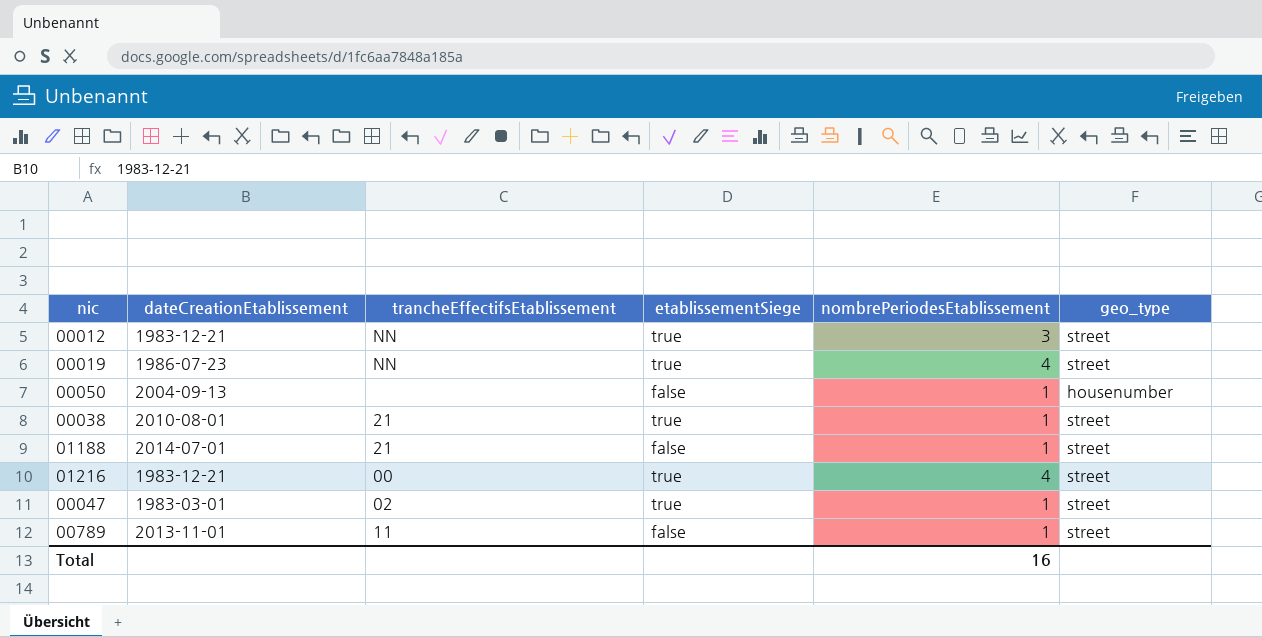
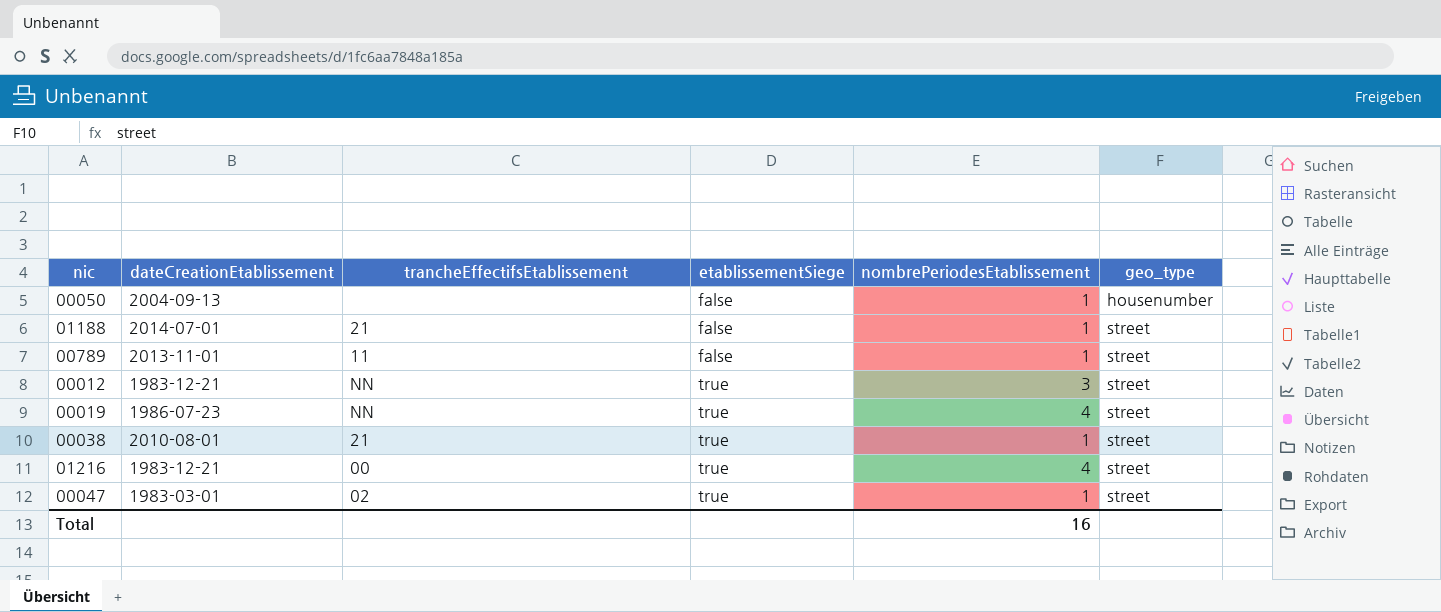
row order: none -> etablissementSiege ascending

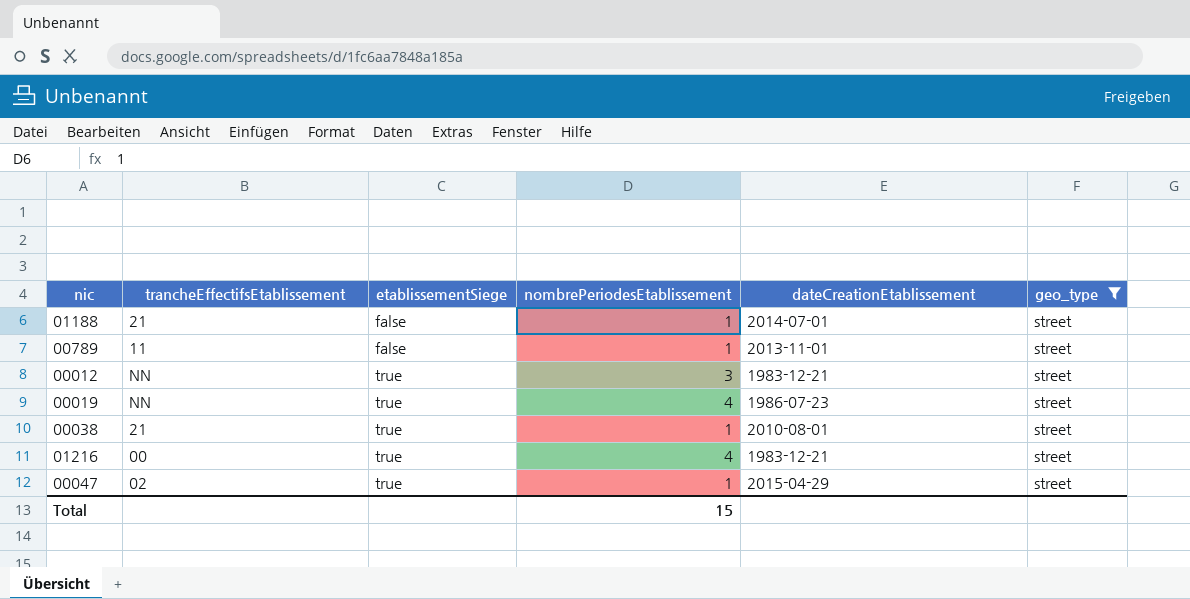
filter: none -> geo_type = street
column dateCreationEtablissement | position: 2 -> 5
00047 | dateCreationEtablissement: 1983-03-01 -> 2015-04-29
Total | nombrePeriodesEtablissement: 16 -> 15

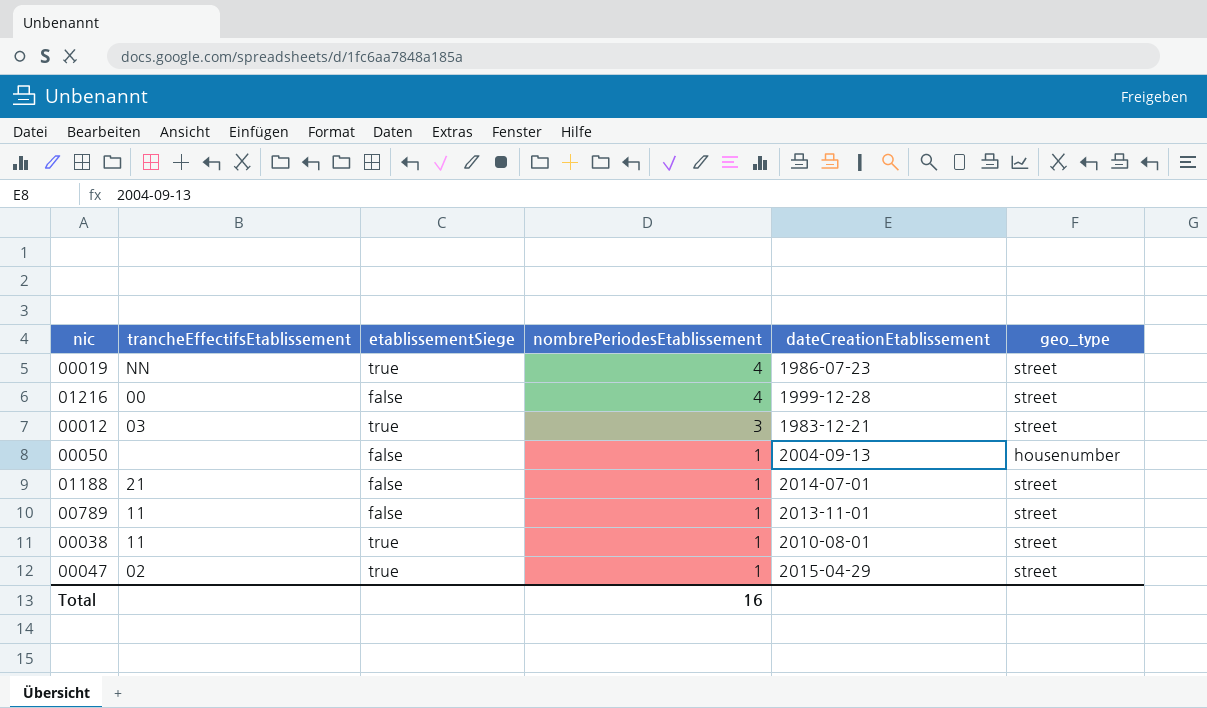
filter: geo_type = street -> none
row order: etablissementSiege ascending -> nombrePeriodesEtablissement descending
01216 | etablissementSiege: true -> false
01216 | dateCreationEtablissement: 1983-12-21 -> 1999-12-28
00012 | trancheEffectifsEtablissement: NN -> 03
00038 | trancheEffectifsEtablissement: 21 -> 11
Total | nombrePeriodesEtablissement: 15 -> 16

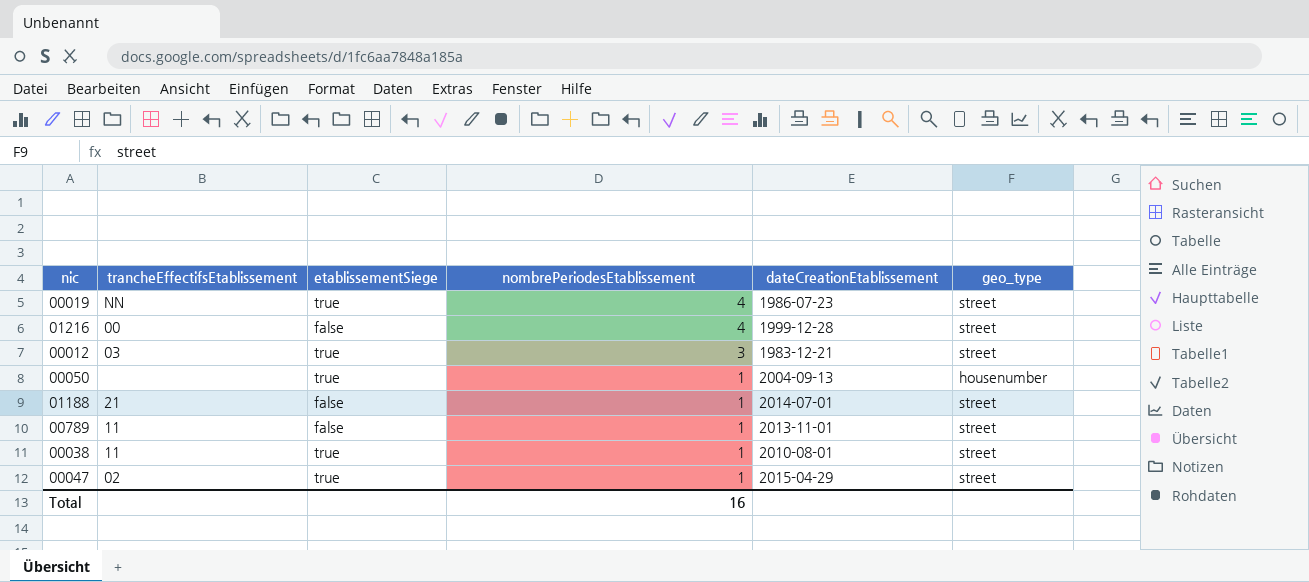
00050 | etablissementSiege: false -> true

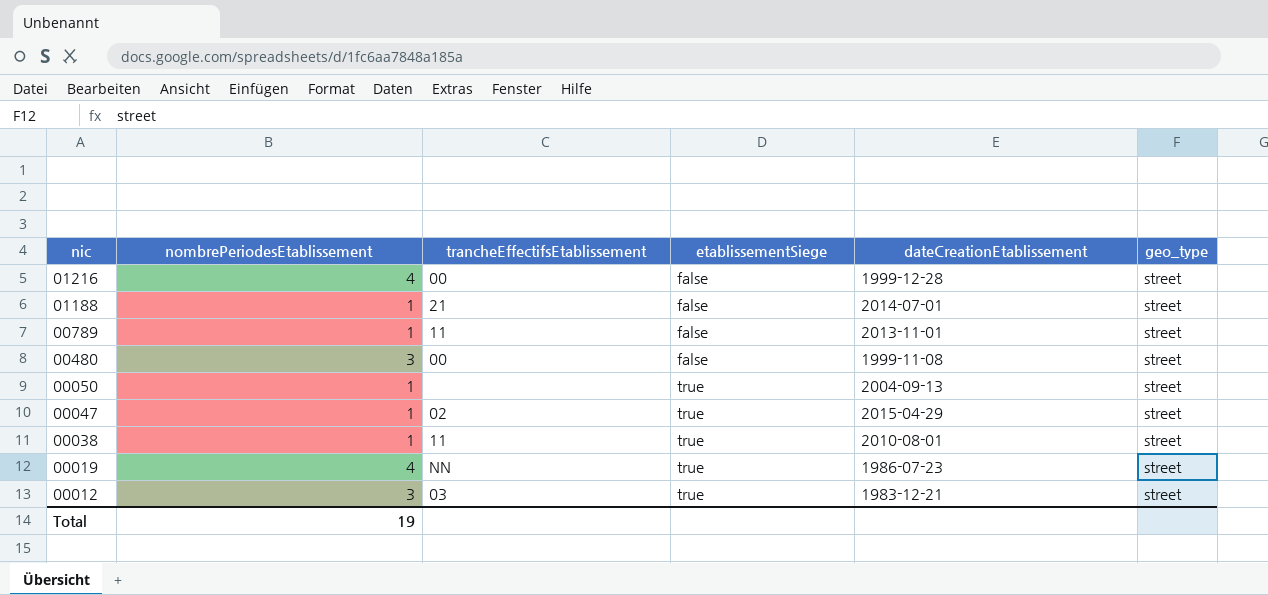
row order: nombrePeriodesEtablissement descending -> nic descending
column nombrePeriodesEtablissement | position: 4 -> 2
row 00480: none -> 3 | 00 | false | 1999-11-08 | street
00050 | geo_type: housenumber -> street
Total | nombrePeriodesEtablissement: 16 -> 19

